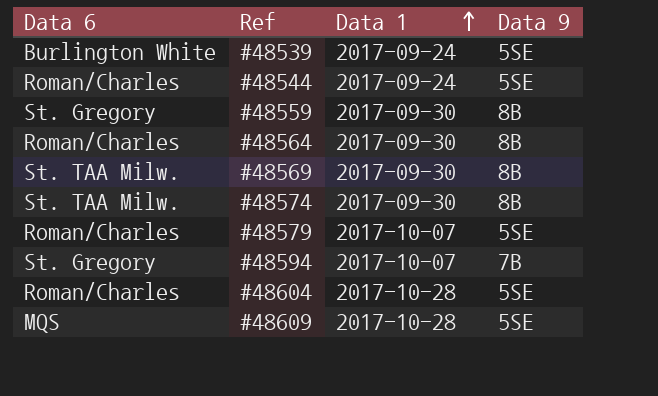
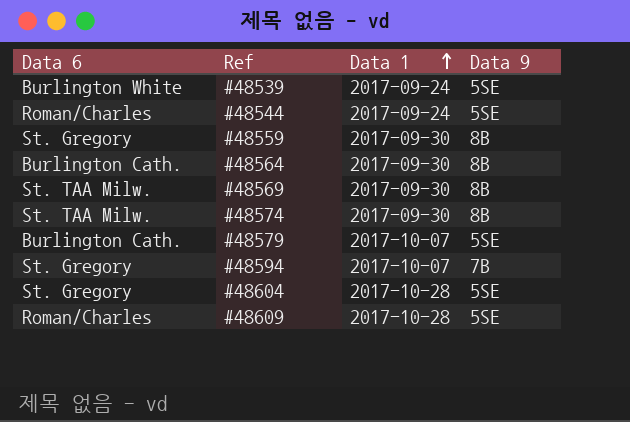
#48564 | Data 6: Roman/Charles -> Burlington Cath.
#48579 | Data 6: Roman/Charles -> Burlington Cath.
#48604 | Data 6: Roman/Charles -> St. Gregory
#48609 | Data 6: MQS -> Roman/Charles

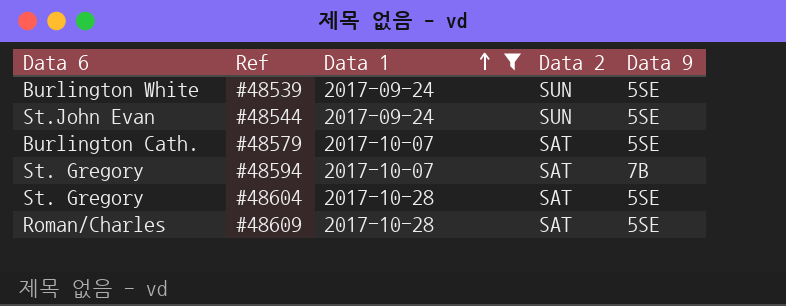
filter: none -> Data 1 != 2017-09-30
column Data 2 | position: none -> 4
#48544 | Data 6: Roman/Charles -> St.John Evan

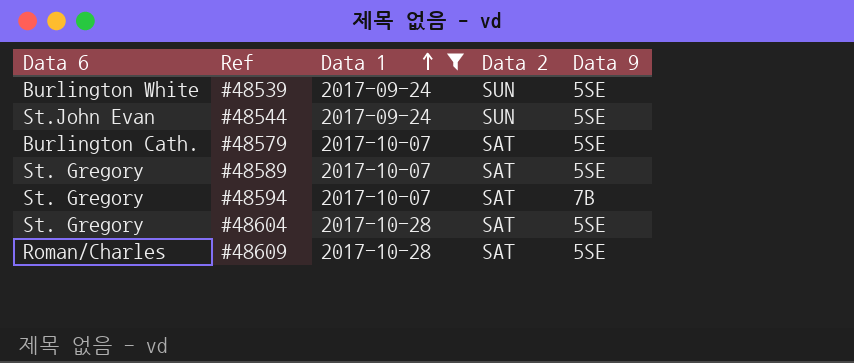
row #48589: none -> St. Gregory | 2017-10-07 | SAT | 5SE

